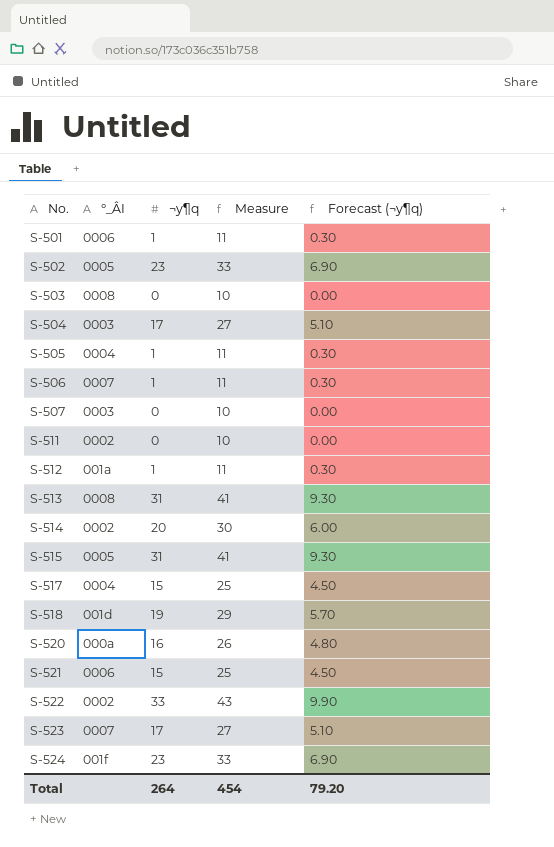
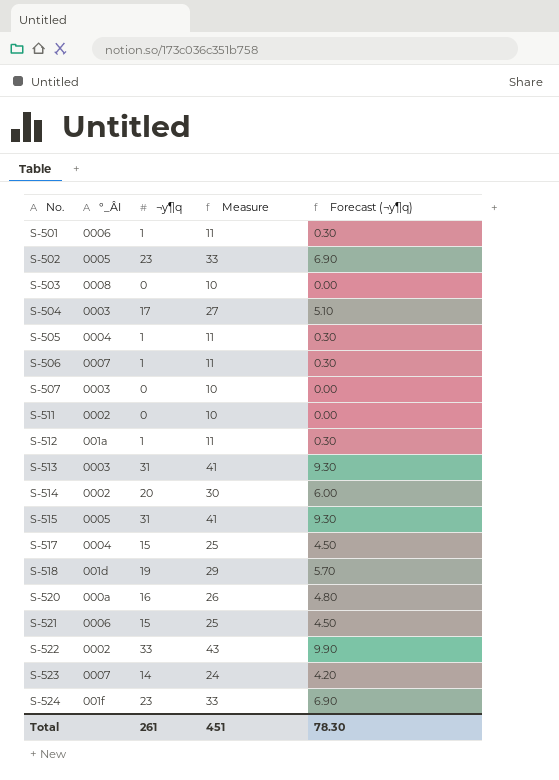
S-513 | °_ÂI: 0008 -> 0003
S-523 | ¬y¶q: 17 -> 14
S-523 | Measure: 27 -> 24
S-523 | Forecast (¬y¶q): 5.10 -> 4.20
Total | ¬y¶q: 264 -> 261
Total | Measure: 454 -> 451
Total | Forecast (¬y¶q): 79.20 -> 78.30

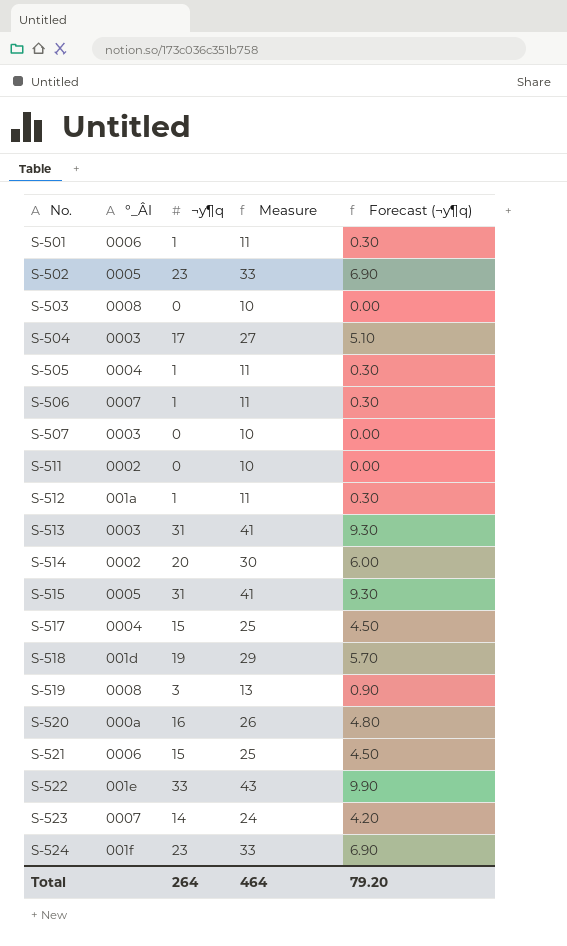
row S-519: none -> 0008 | 3 | 13 | 0.90
S-522 | °_ÂI: 0002 -> 001e
Total | ¬y¶q: 261 -> 264
Total | Measure: 451 -> 464
Total | Forecast (¬y¶q): 78.30 -> 79.20

